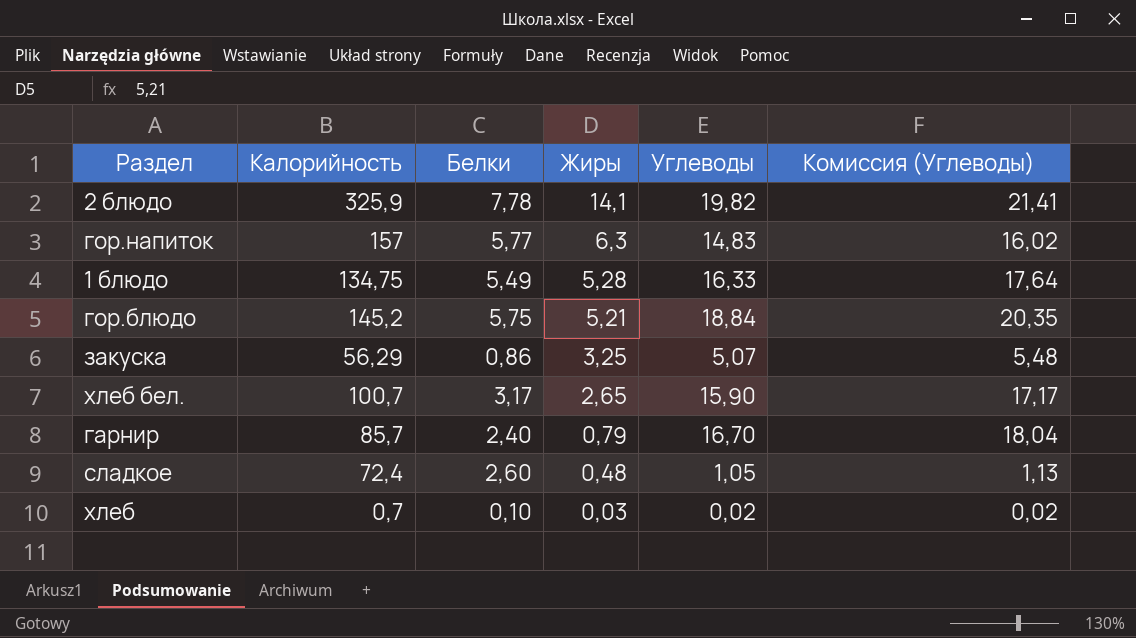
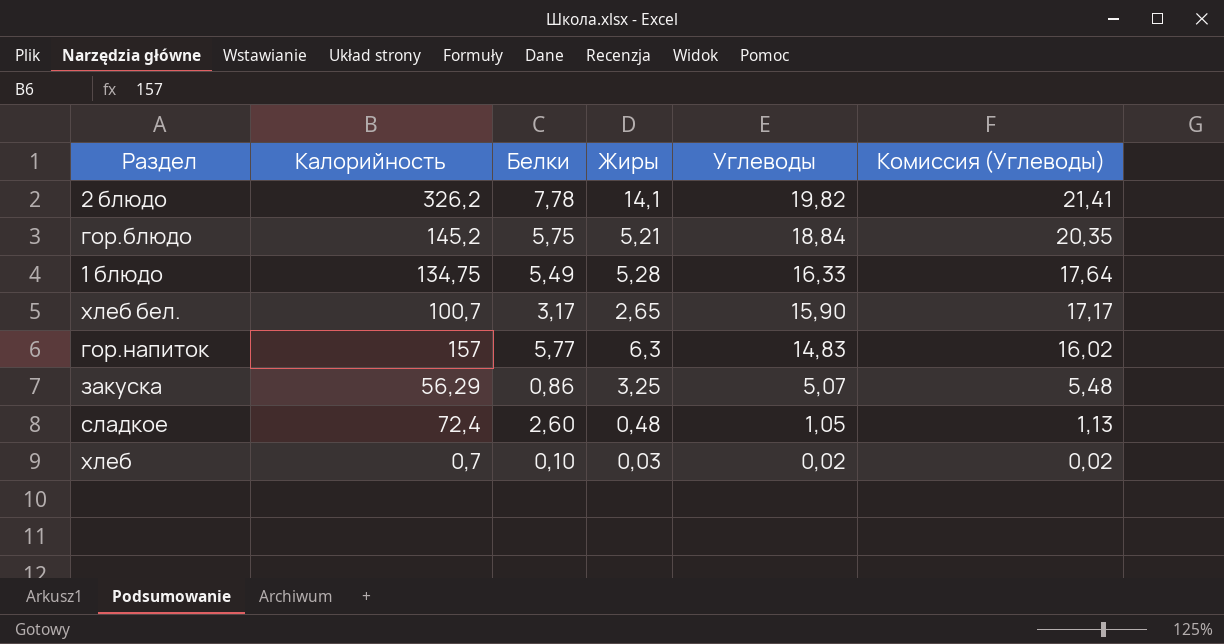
row order: Жиры descending -> Углеводы descending
row гарнир: 85,7 | 2,40 | 0,79 | 16,70 | 18,04 -> none
2 блюдо | Калорийность: 325,9 -> 326,2

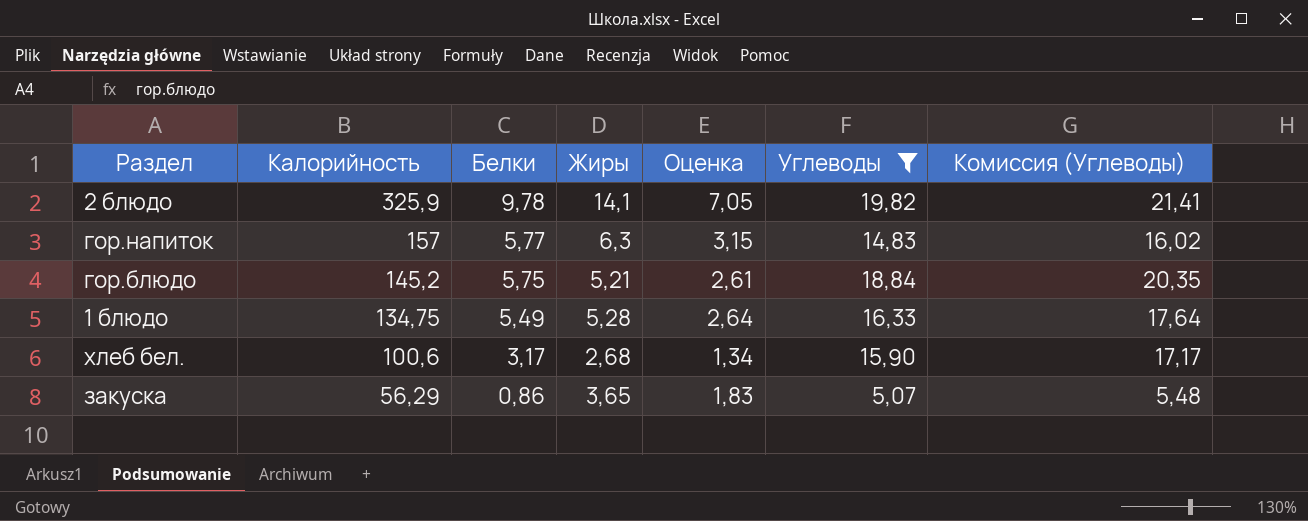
filter: none -> Углеводы >= 5,07
row order: Углеводы descending -> Калорийность descending
column Оценка | formula: none -> [Жиры] * 0,5
2 блюдо | Калорийность: 326,2 -> 325,9
2 блюдо | Белки: 7,78 -> 9,78
хлеб бел. | Калорийность: 100,7 -> 100,6
хлеб бел. | Жиры: 2,65 -> 2,68
закуска | Жиры: 3,25 -> 3,65

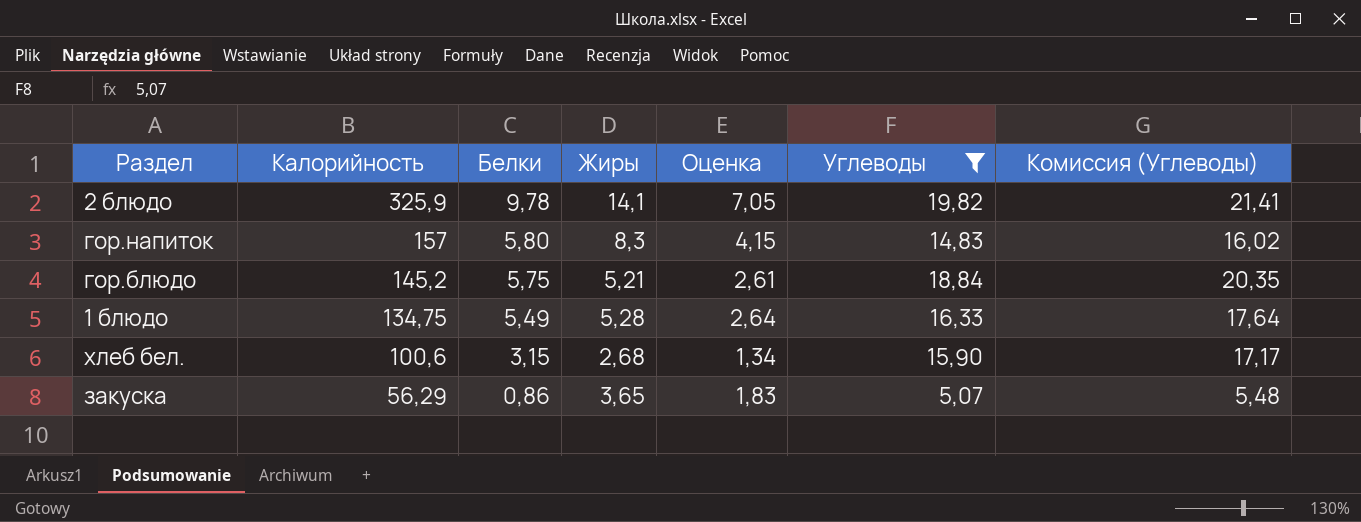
гор.напиток | Белки: 5,77 -> 5,80
гор.напиток | Жиры: 6,3 -> 8,3
гор.напиток | Оценка: 3,15 -> 4,15
хлеб бел. | Белки: 3,17 -> 3,15

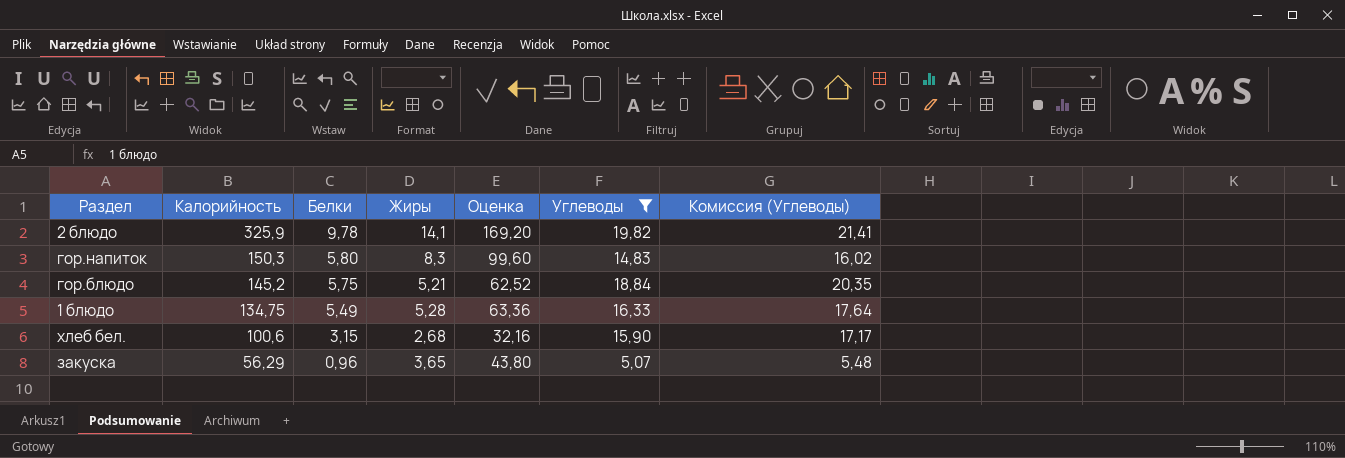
column Оценка | formula: [Жиры] * 0,5 -> [Жиры] * 12
гор.напиток | Калорийность: 157 -> 150,3
закуска | Белки: 0,86 -> 0,96

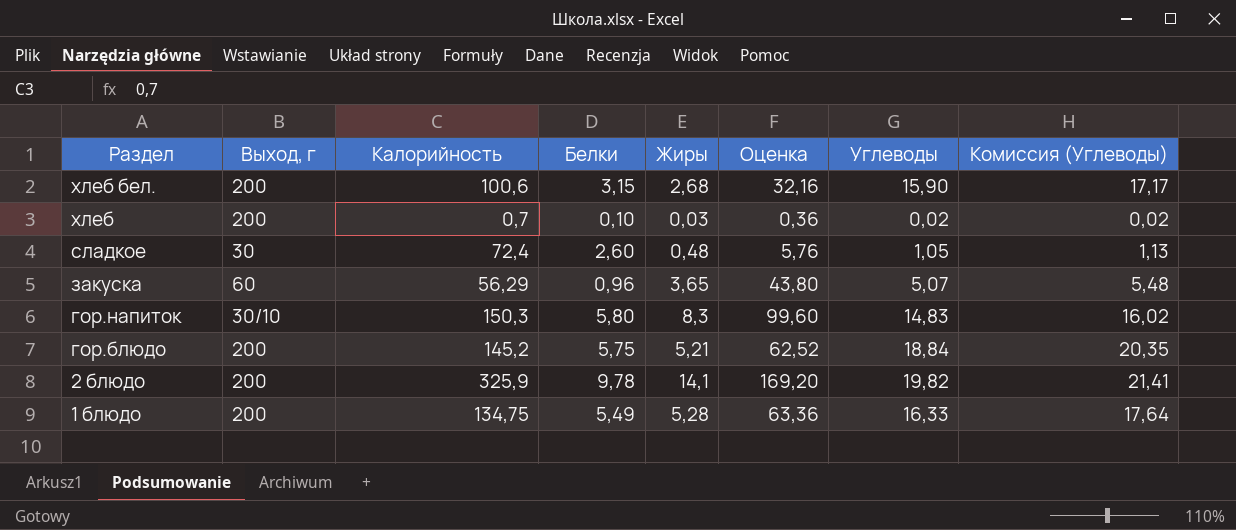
filter: Углеводы >= 5,07 -> none
row order: Калорийность descending -> Раздел descending
column Выход, г | position: none -> 2

